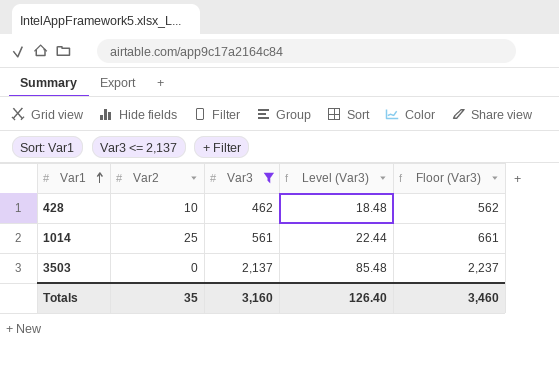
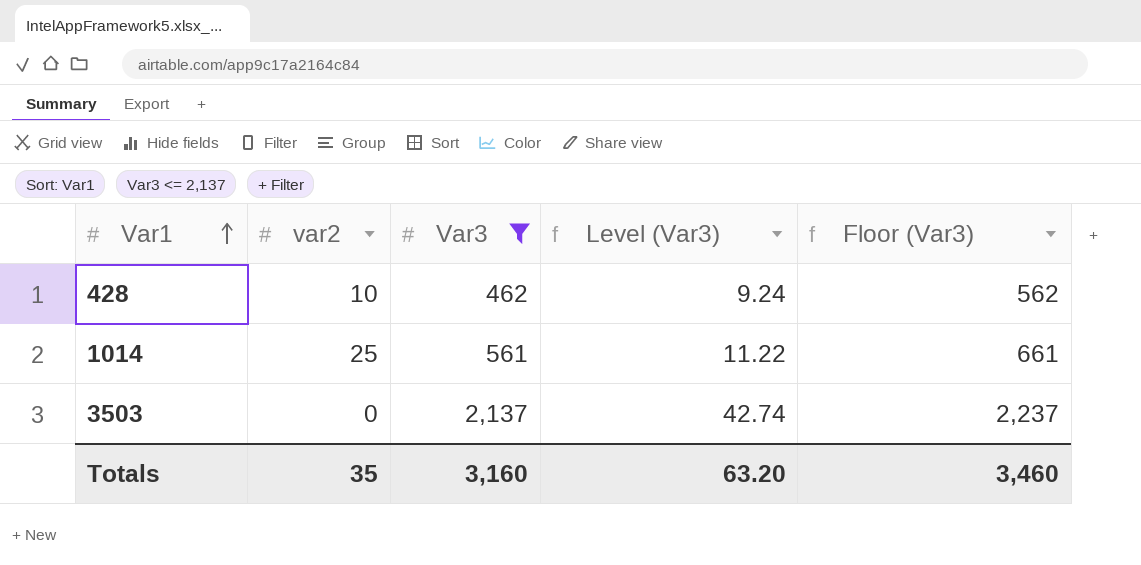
column name: Var2 -> var2
column Level (Var3) | formula: [Var3] * 0.04 -> [Var3] * 0.02
Totals | Level (Var3): 126.40 -> 63.20

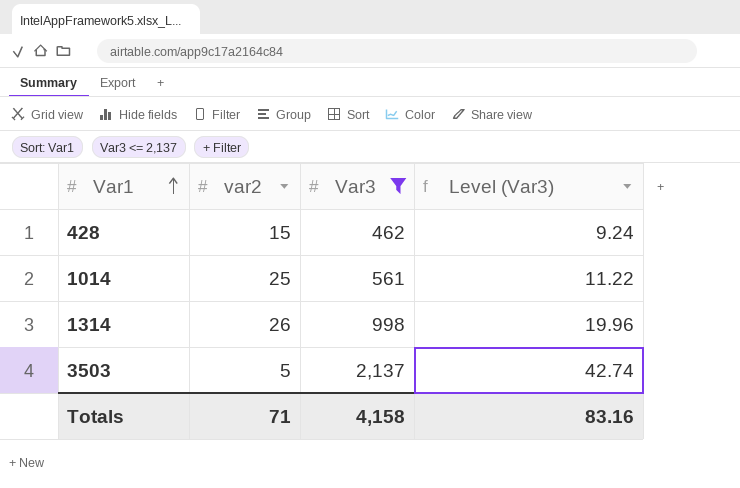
column Floor (Var3) | formula: [Var3] + 100 -> none
428 | var2: 10 -> 15
row 1314: none -> 26 | 998 | 19.96
3503 | var2: 0 -> 5
Totals | var2: 35 -> 71
Totals | Var3: 3,160 -> 4,158
Totals | Level (Var3): 63.20 -> 83.16

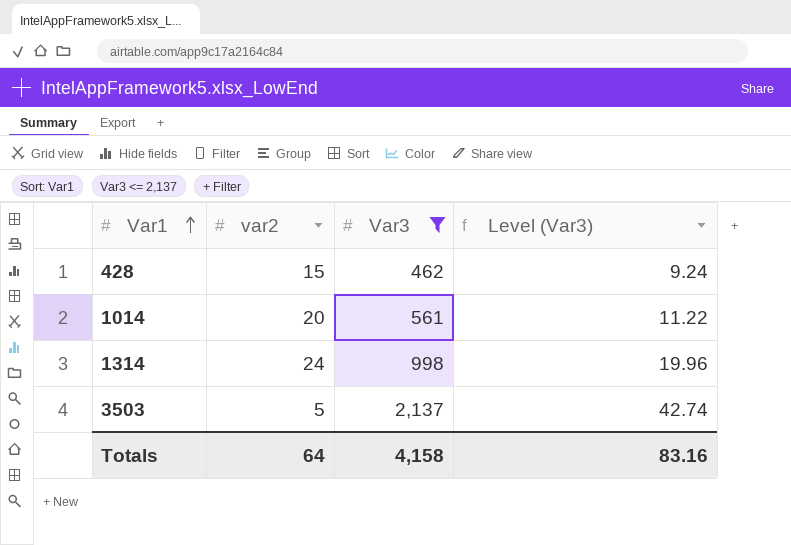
1014 | var2: 25 -> 20
1314 | var2: 26 -> 24
Totals | var2: 71 -> 64

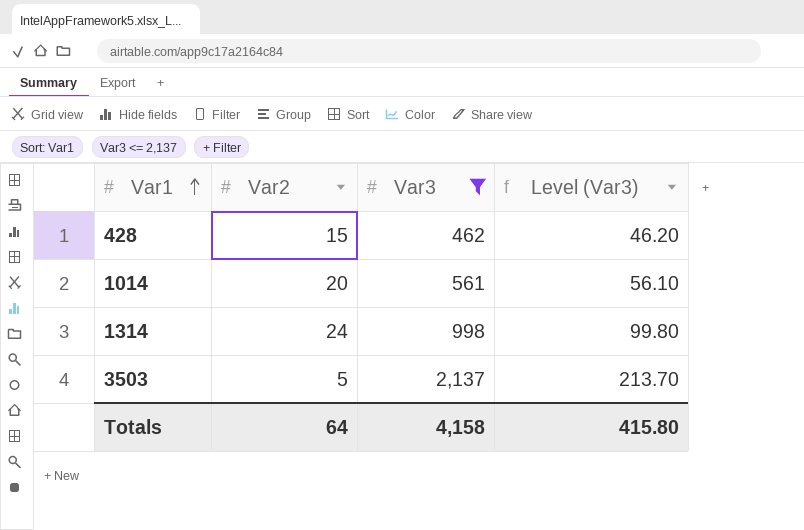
column name: var2 -> Var2
column Level (Var3) | formula: [Var3] * 0.02 -> [Var3] * 0.1
Totals | Level (Var3): 83.16 -> 415.80

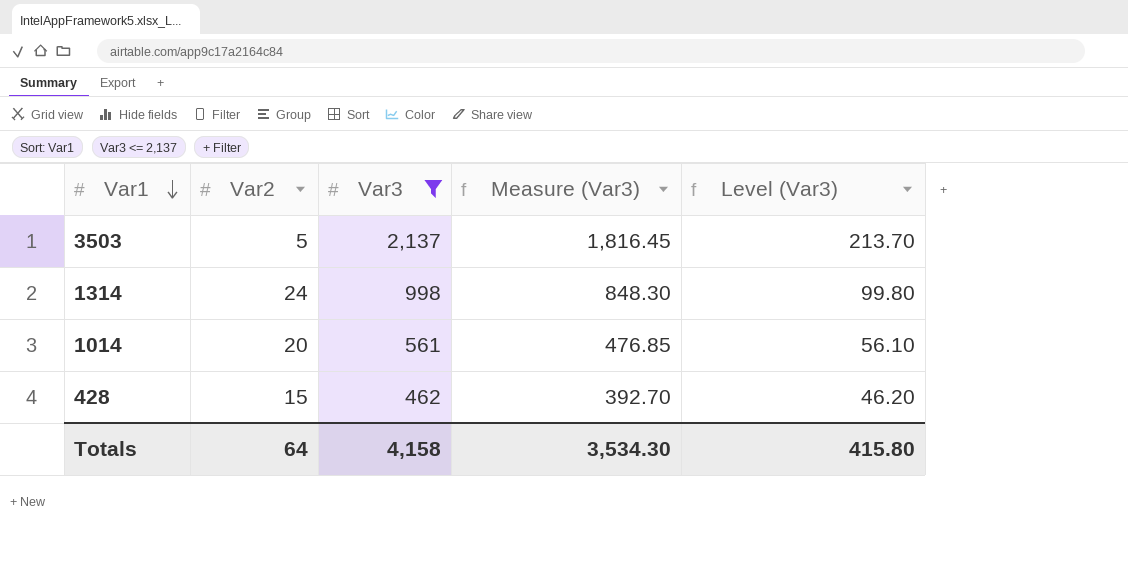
row order: Var1 ascending -> Var1 descending
column Measure (Var3) | formula: none -> [Var3] * 0.85

